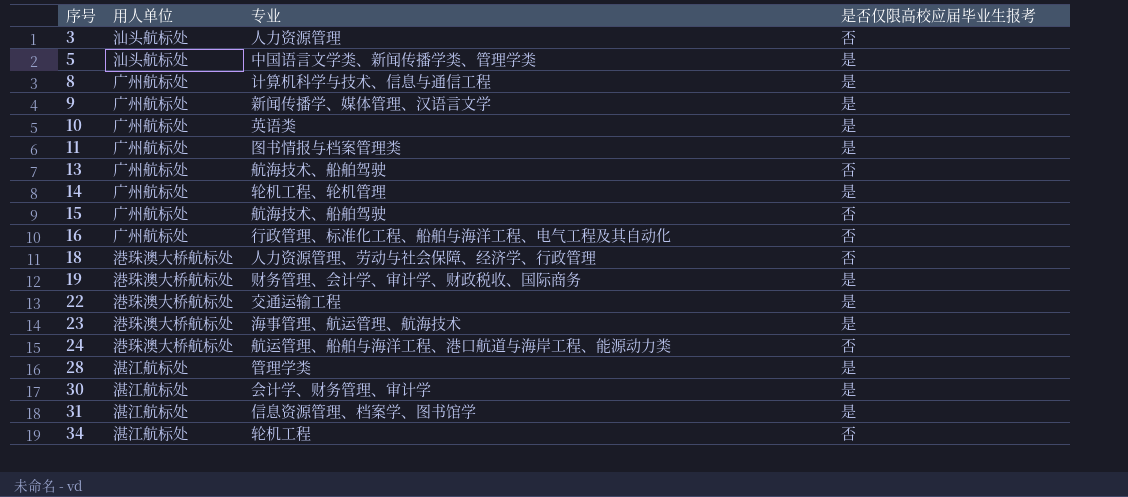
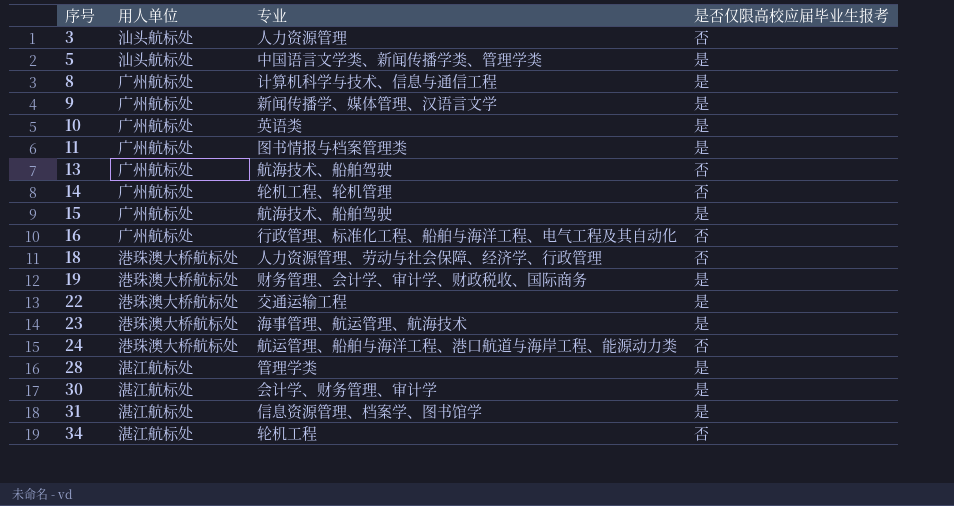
14 | 是否仅限高校应届毕业生报考: 是 -> 否
15 | 是否仅限高校应届毕业生报考: 否 -> 是

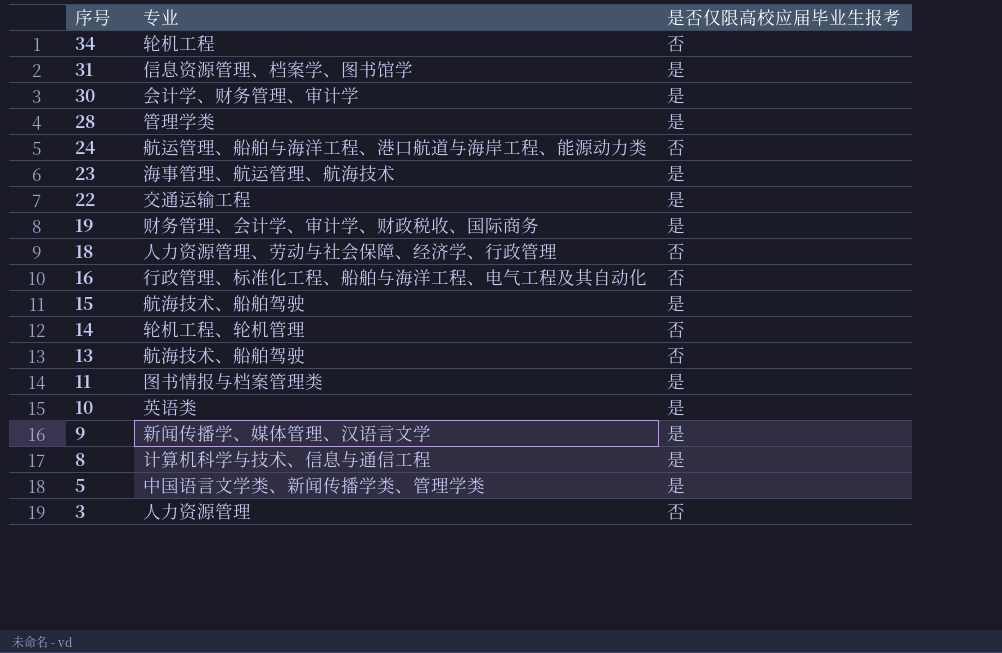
row order: 序号 ascending -> 序号 descending
column 用人单位 | position: 2 -> none

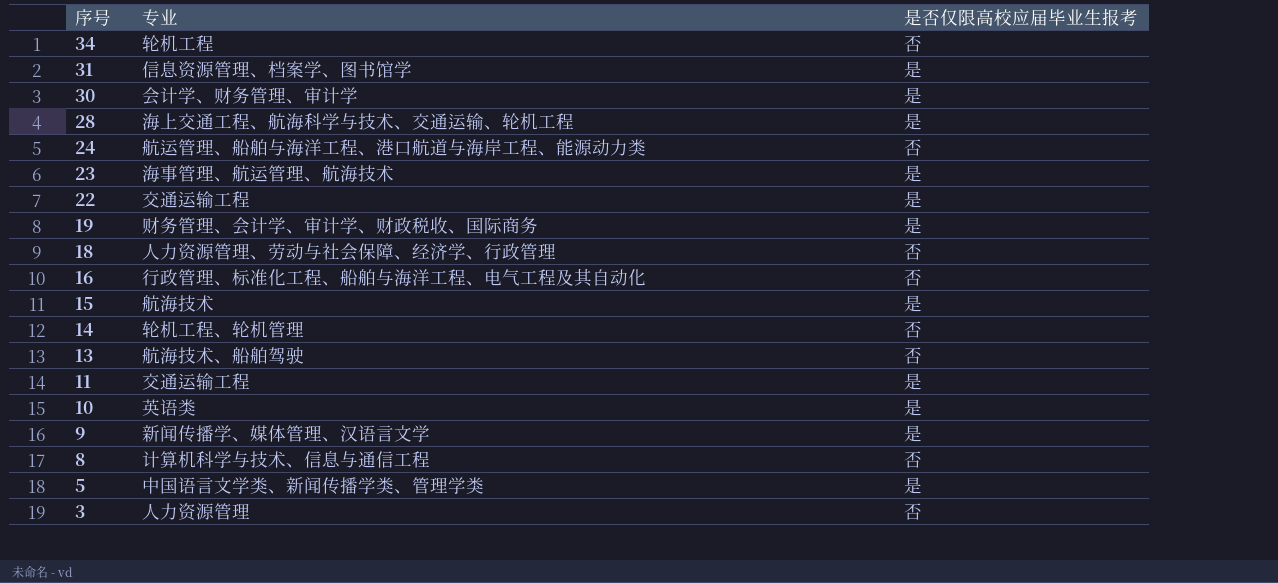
28 | 专业: 管理学类 -> 海上交通工程、航海科学与技术、交通运输、轮机工程
15 | 专业: 航海技术、船舶驾驶 -> 航海技术
11 | 专业: 图书情报与档案管理类 -> 交通运输工程
8 | 是否仅限高校应届毕业生报考: 是 -> 否

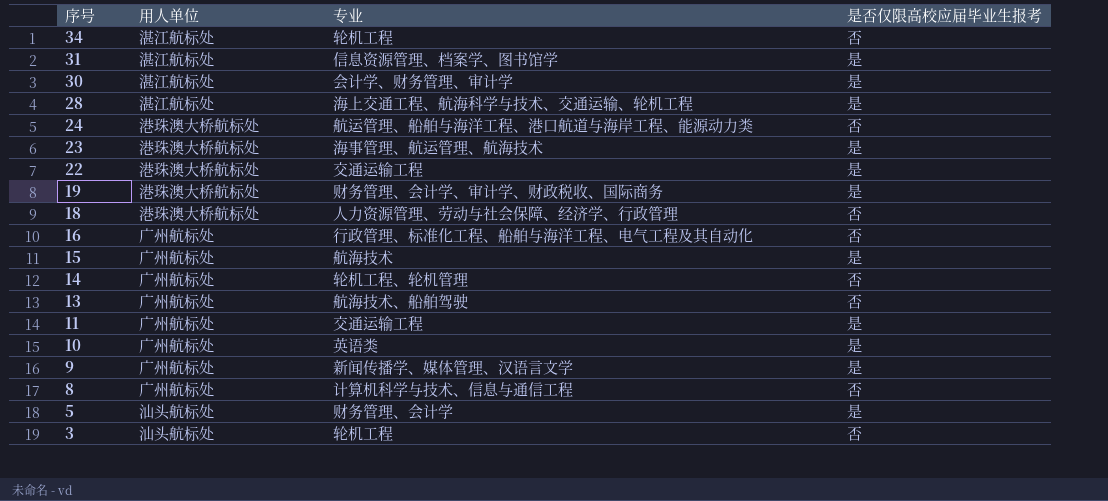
column 用人单位 | position: none -> 2
5 | 专业: 中国语言文学类、新闻传播学类、管理学类 -> 财务管理、会计学
3 | 专业: 人力资源管理 -> 轮机工程

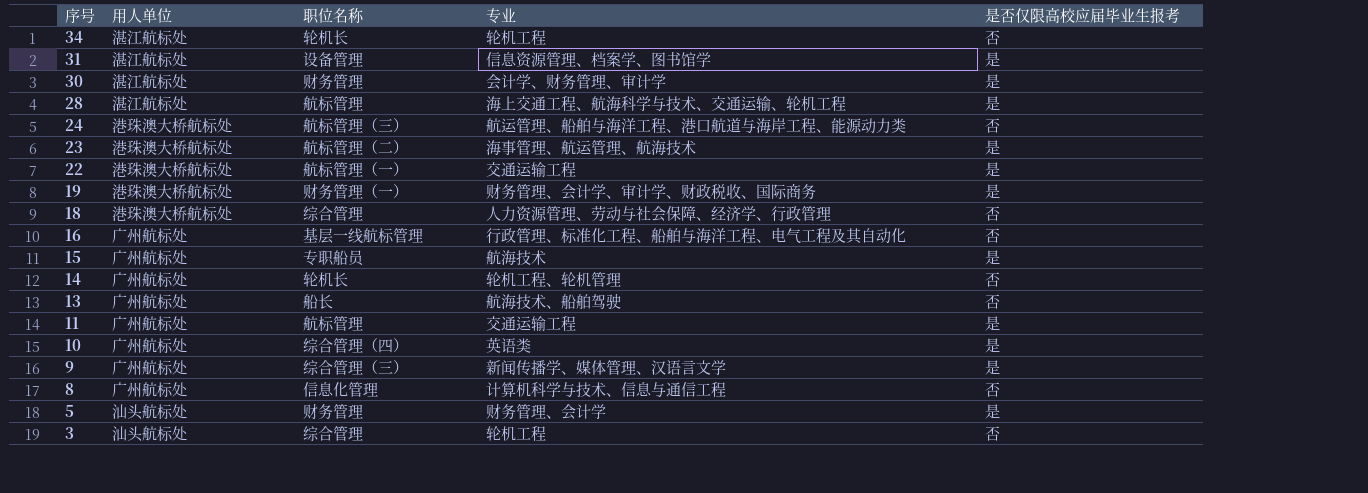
column 职位名称 | position: none -> 3

